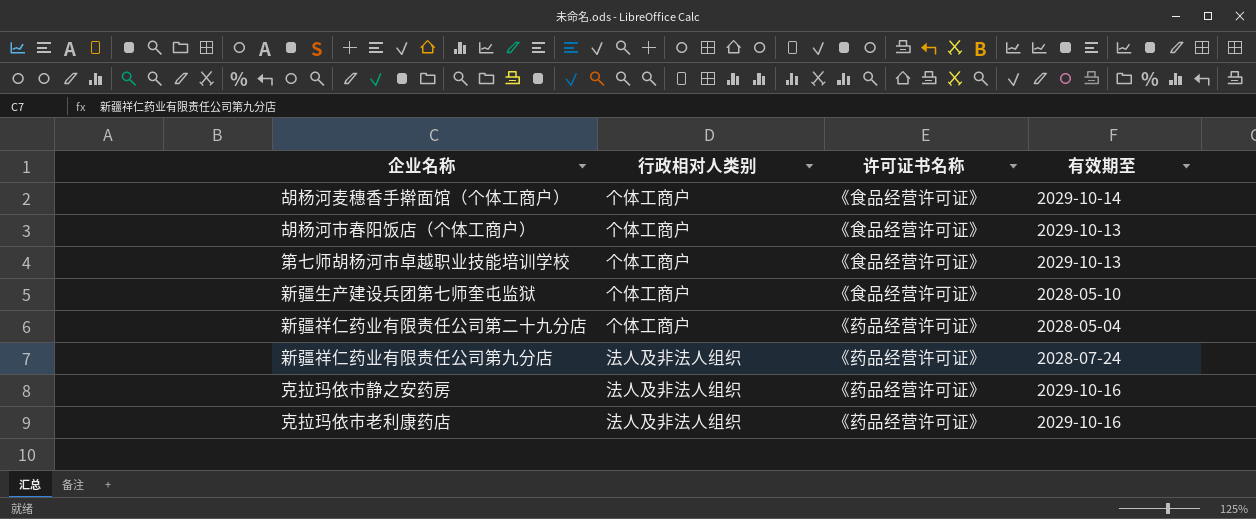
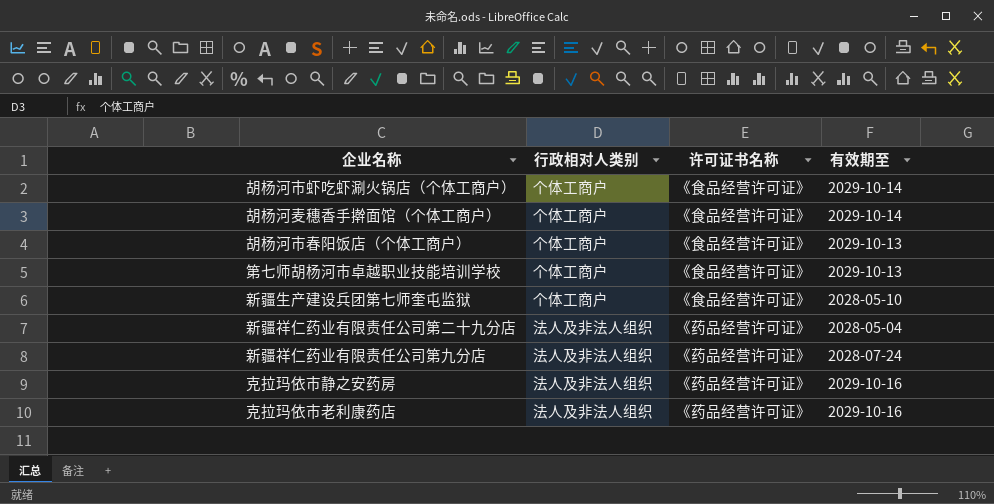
row 胡杨河市虾吃虾涮火锅店（个体工商户）: none -> 个体工商户 | 《食品经营许可证》 | 2029-10-14
新疆祥仁药业有限责任公司第二十九分店 | 行政相对人类别: 个体工商户 -> 法人及非法人组织

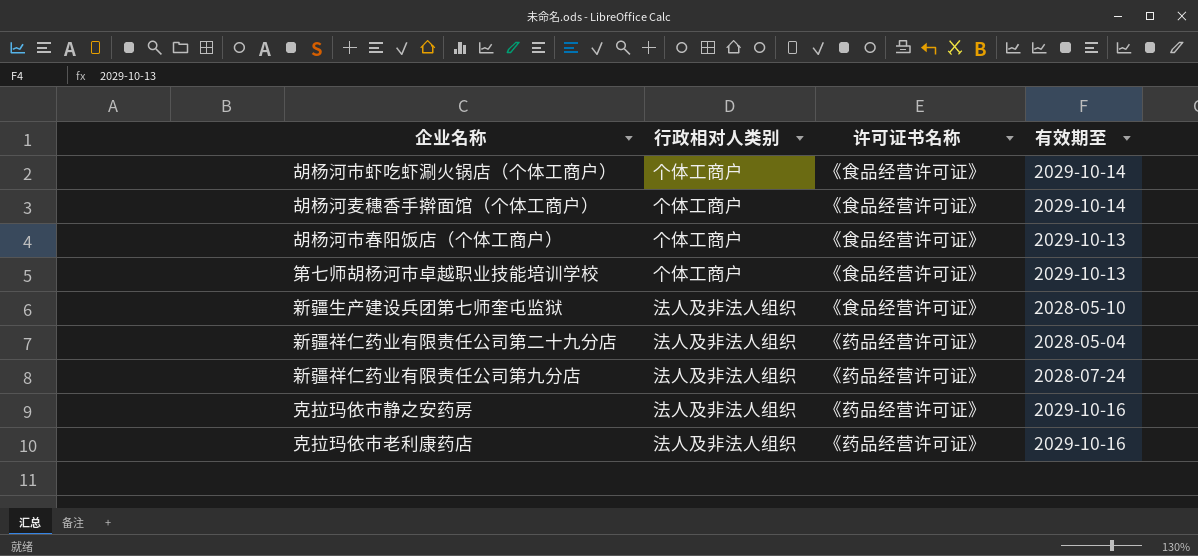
新疆生产建设兵团第七师奎屯监狱 | 行政相对人类别: 个体工商户 -> 法人及非法人组织

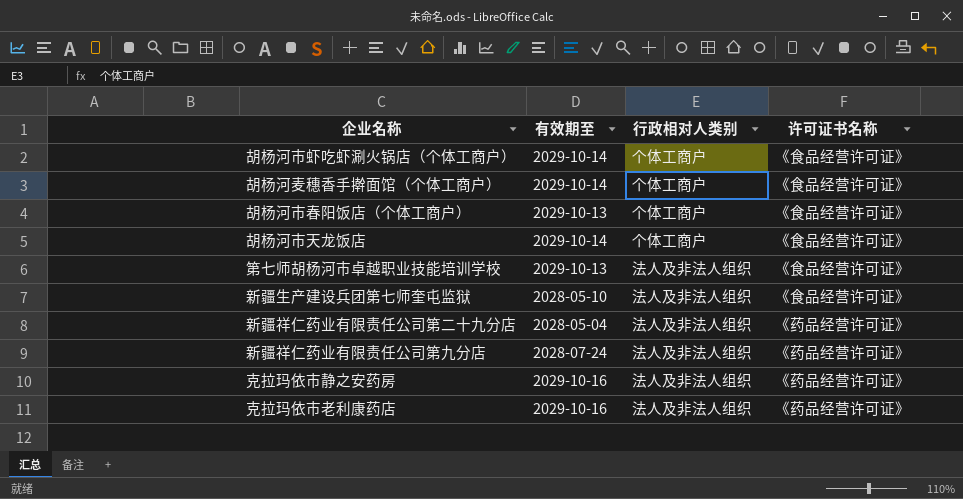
column 有效期至 | position: 4 -> 2
row 胡杨河市天龙饭店: none -> 2029-10-14 | 个体工商户 | 《食品经营许可证》
第七师胡杨河市卓越职业技能培训学校 | 行政相对人类别: 个体工商户 -> 法人及非法人组织

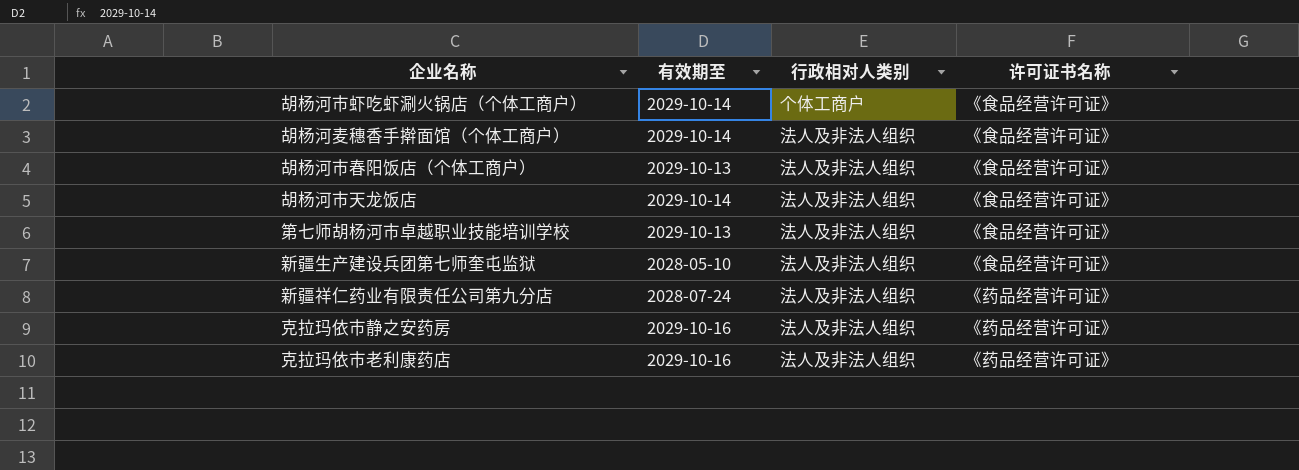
row 新疆祥仁药业有限责任公司第二十九分店: 2028-05-04 | 法人及非法人组织 | 《药品经营许可证》 -> none
胡杨河麦穗香手擀面馆（个体工商户） | 行政相对人类别: 个体工商户 -> 法人及非法人组织
胡杨河市春阳饭店（个体工商户） | 行政相对人类别: 个体工商户 -> 法人及非法人组织
胡杨河市天龙饭店 | 行政相对人类别: 个体工商户 -> 法人及非法人组织

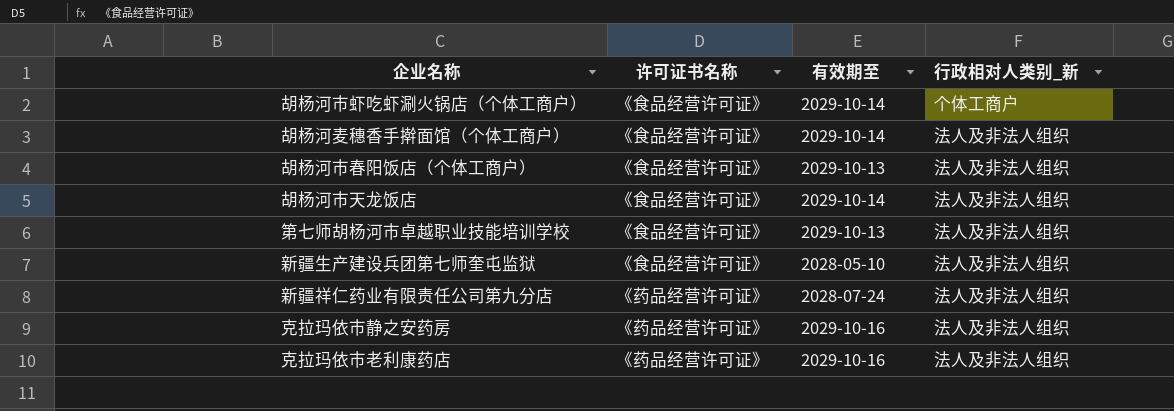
column 许可证书名称 | position: 4 -> 2
column name: 行政相对人类别 -> 行政相对人类别_新

